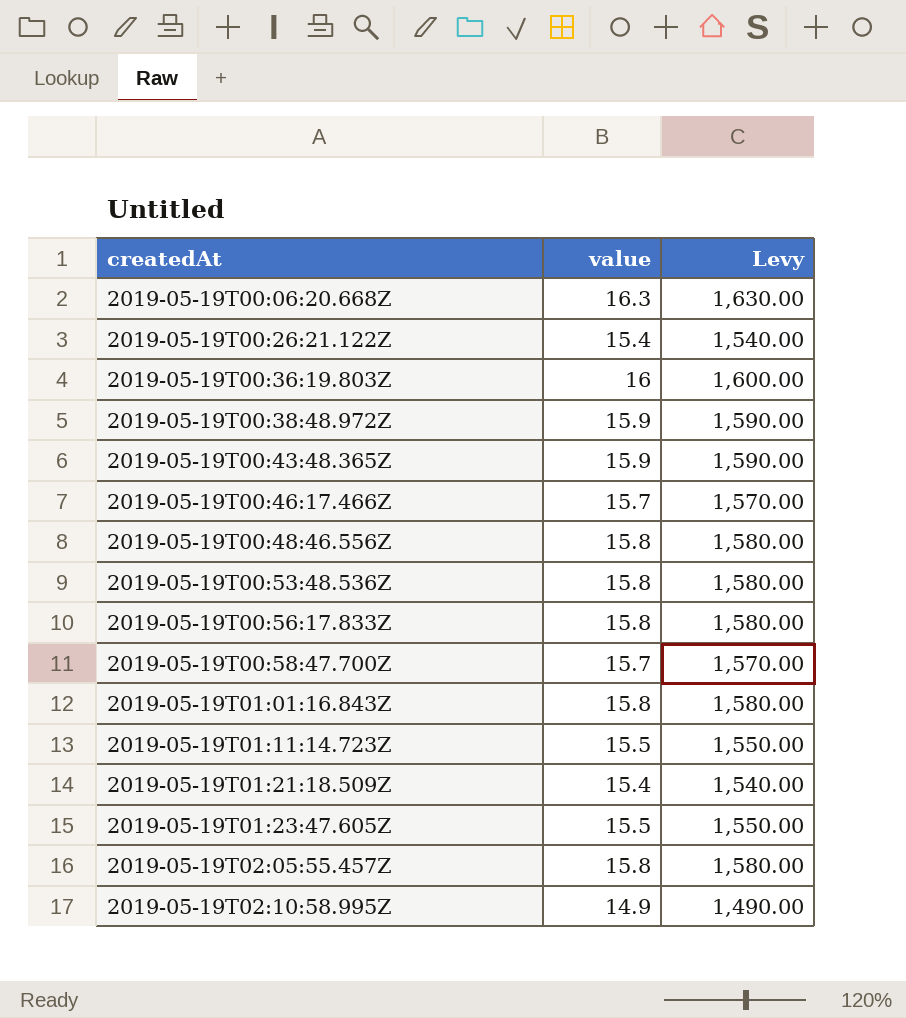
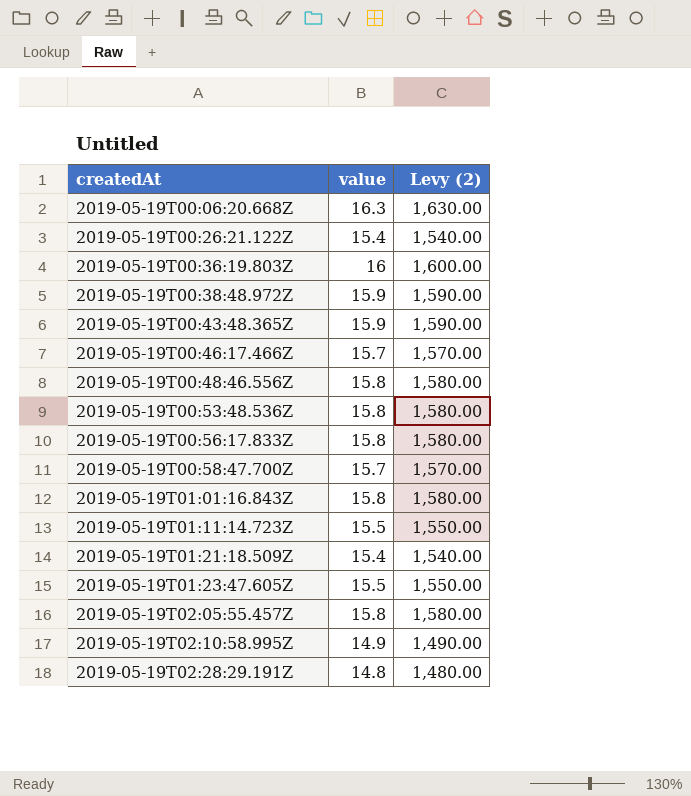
column name: Levy -> Levy (2)
row 2019-05-19T02:28:29.191Z: none -> 14.8 | 1,480.00

